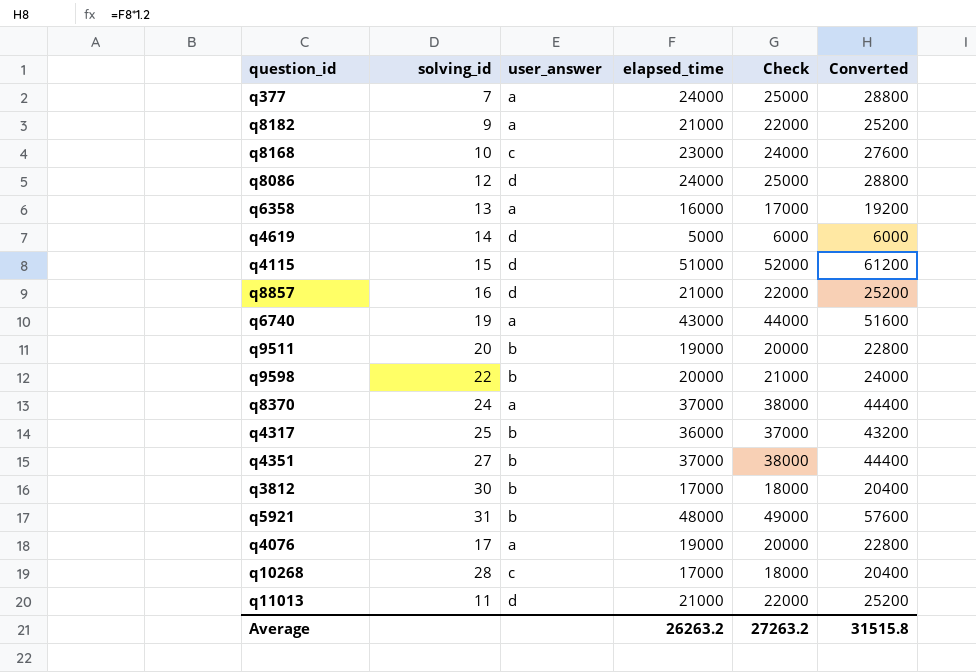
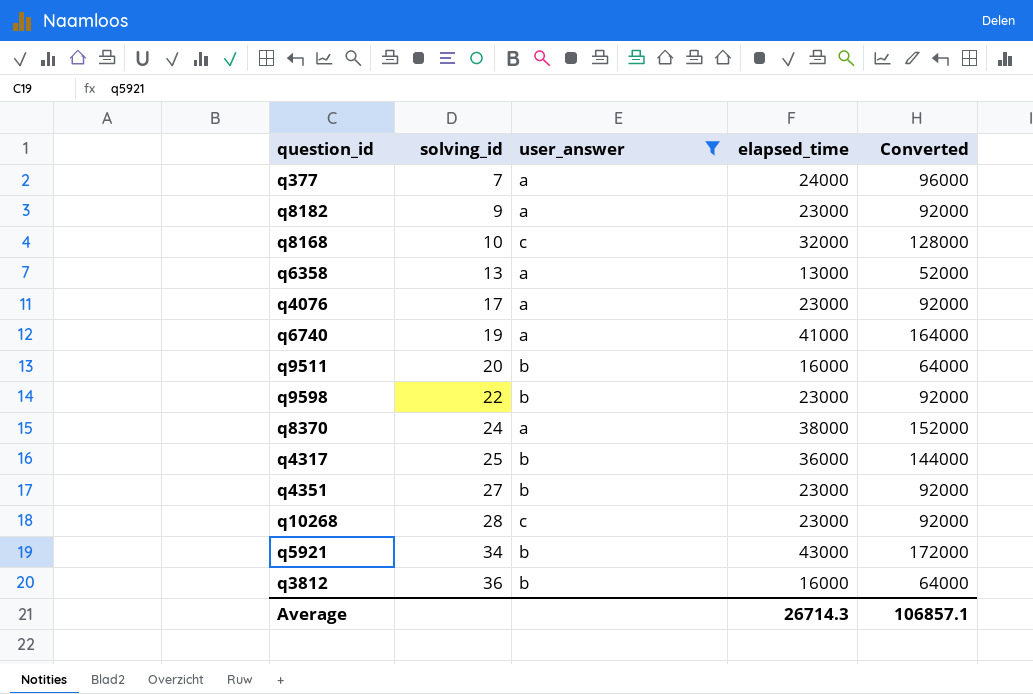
filter: none -> user_answer != d
row order: none -> solving_id ascending
column Check | formula: [elapsed_time] + 1000 -> none
column Converted | formula: [elapsed_time] * 1.2 -> [elapsed_time] * 4
q8182 | elapsed_time: 21000 -> 23000
q8168 | elapsed_time: 23000 -> 32000
q6358 | elapsed_time: 16000 -> 13000
q4076 | elapsed_time: 19000 -> 23000
q6740 | elapsed_time: 43000 -> 41000
q9511 | elapsed_time: 19000 -> 16000
q9598 | elapsed_time: 20000 -> 23000
q8370 | elapsed_time: 37000 -> 38000
q4351 | elapsed_time: 37000 -> 23000
q10268 | elapsed_time: 17000 -> 23000
q5921 | solving_id: 31 -> 34
q5921 | elapsed_time: 48000 -> 43000
q3812 | solving_id: 30 -> 36
q3812 | elapsed_time: 17000 -> 16000
Average | elapsed_time: 26263.2 -> 26714.3
Average | Converted: 31515.8 -> 106857.1

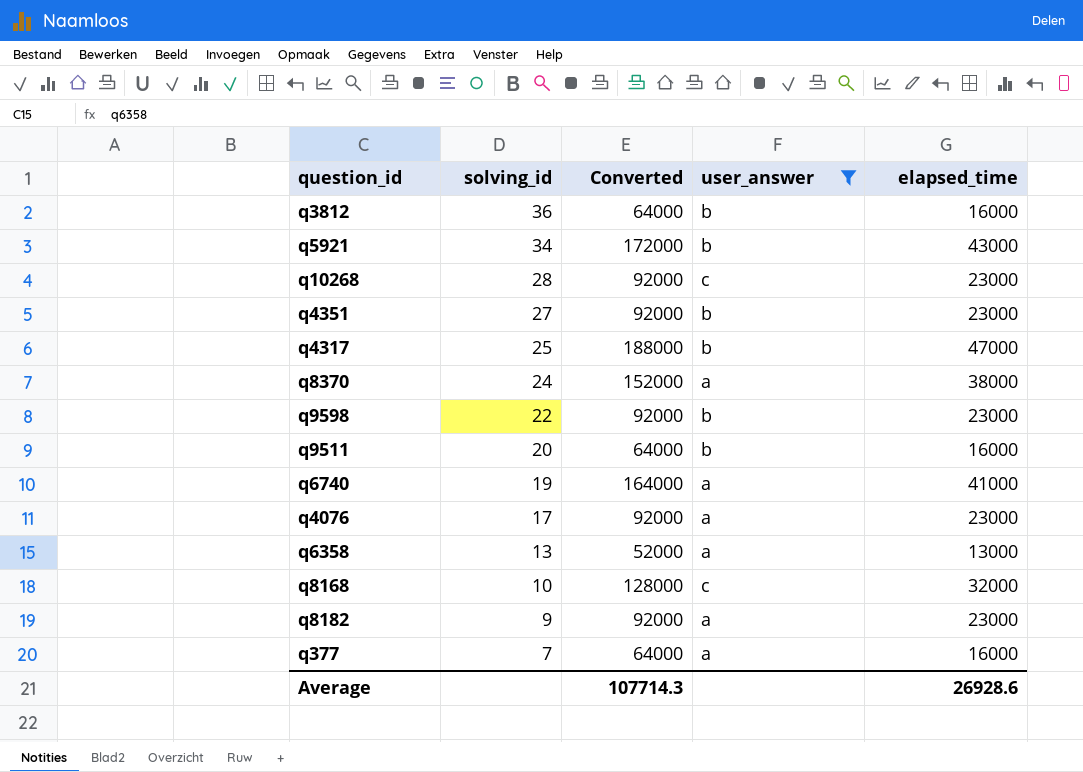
row order: solving_id ascending -> solving_id descending
column Converted | position: 5 -> 3
q4317 | Converted: 144000 -> 188000
q4317 | elapsed_time: 36000 -> 47000
q377 | Converted: 96000 -> 64000
q377 | elapsed_time: 24000 -> 16000
Average | Converted: 106857.1 -> 107714.3
Average | elapsed_time: 26714.3 -> 26928.6

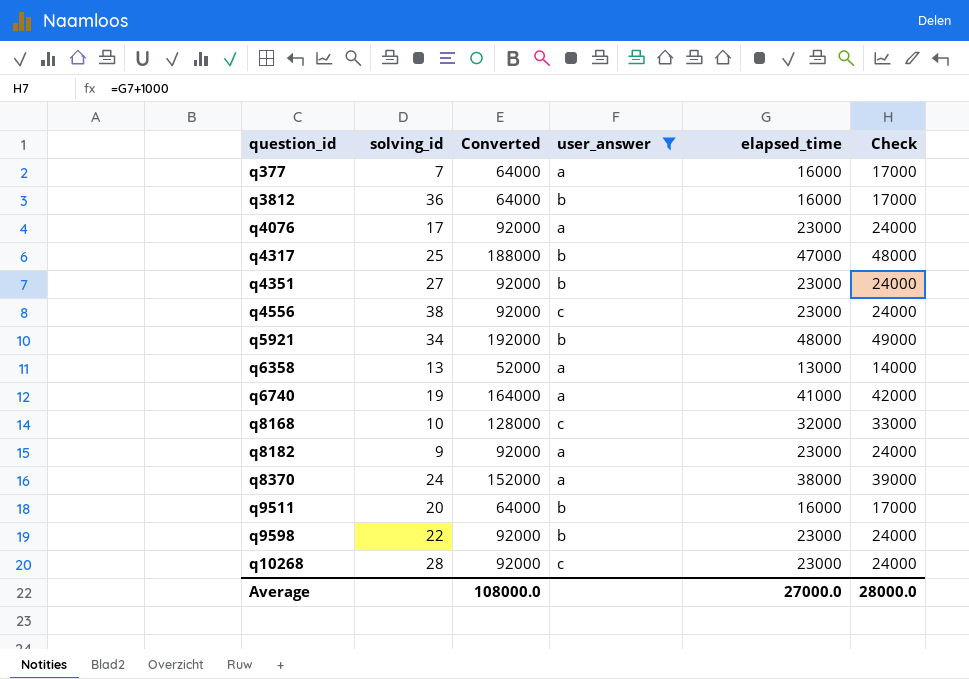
row order: solving_id descending -> question_id ascending
column Check | formula: none -> [elapsed_time] + 1000
row q4556: none -> 38 | 92000 | c | 23000 | 24000
q5921 | Converted: 172000 -> 192000
q5921 | elapsed_time: 43000 -> 48000
Average | Converted: 107714.3 -> 108000.0
Average | elapsed_time: 26928.6 -> 27000.0

